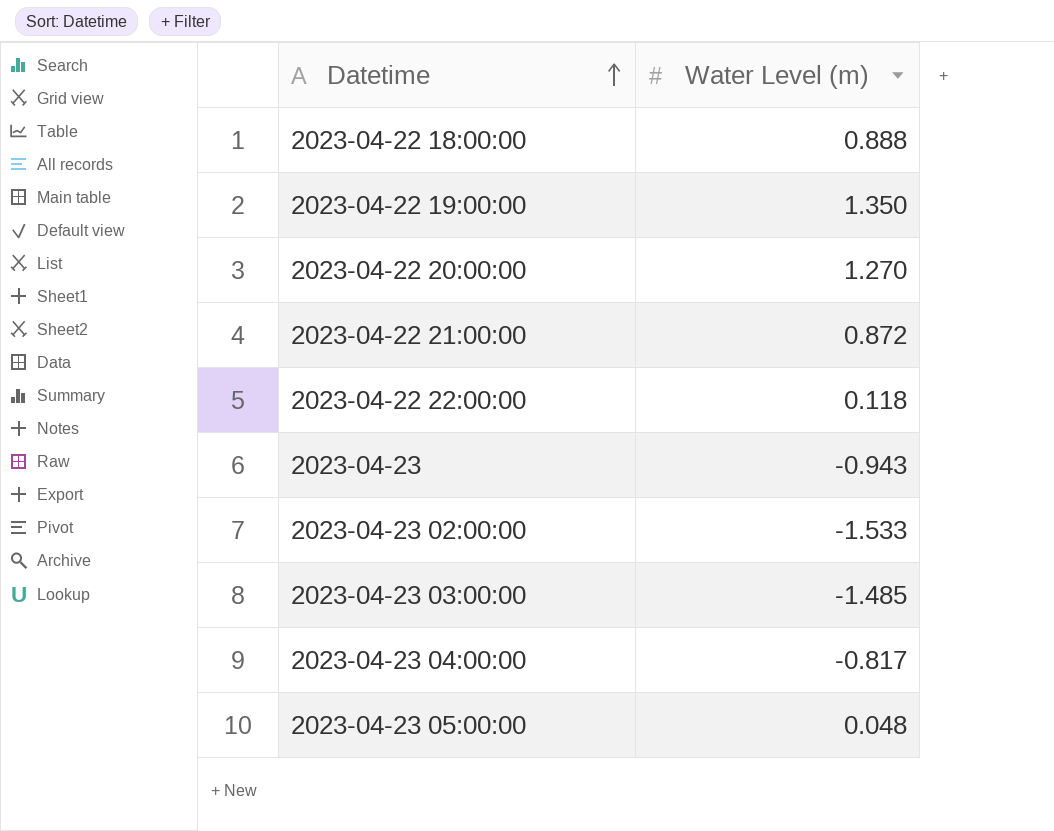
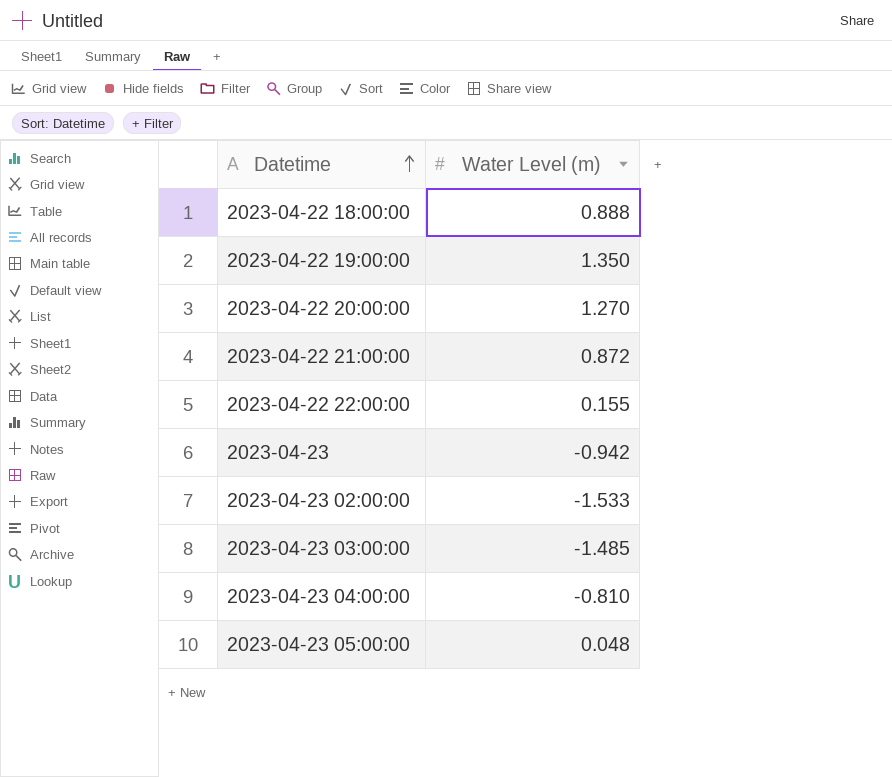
2023-04-22 22:00:00 | Water Level (m): 0.118 -> 0.155
2023-04-23 | Water Level (m): -0.943 -> -0.942
2023-04-23 04:00:00 | Water Level (m): -0.817 -> -0.810

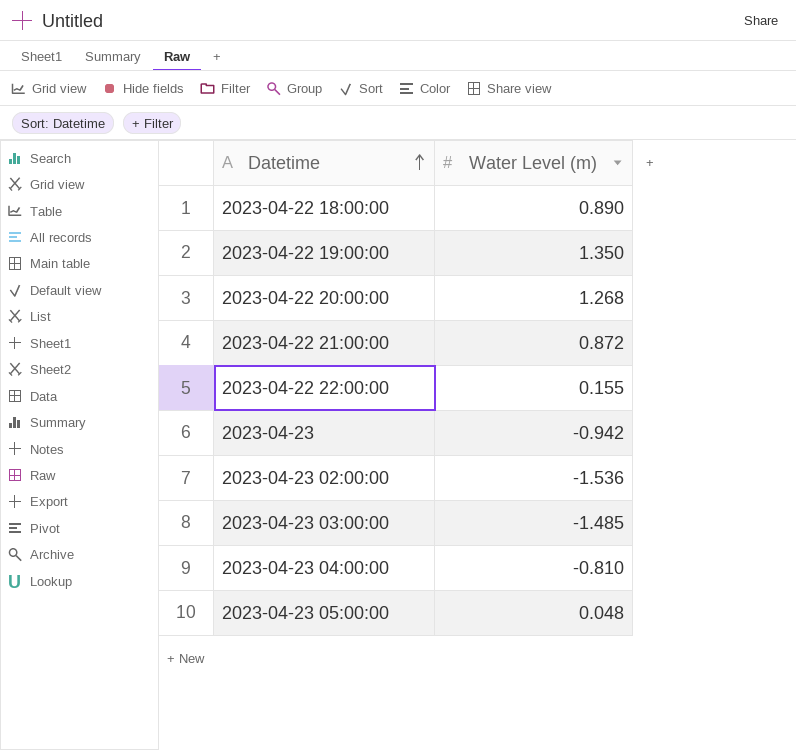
2023-04-22 18:00:00 | Water Level (m): 0.888 -> 0.890
2023-04-22 20:00:00 | Water Level (m): 1.270 -> 1.268
2023-04-23 02:00:00 | Water Level (m): -1.533 -> -1.536

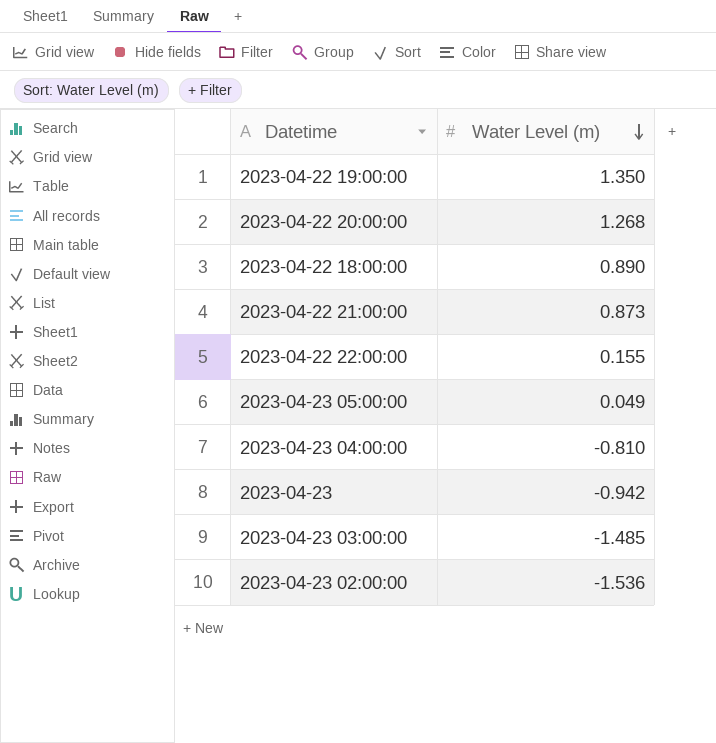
row order: Datetime ascending -> Water Level (m) descending
2023-04-22 21:00:00 | Water Level (m): 0.872 -> 0.873
2023-04-23 05:00:00 | Water Level (m): 0.048 -> 0.049

